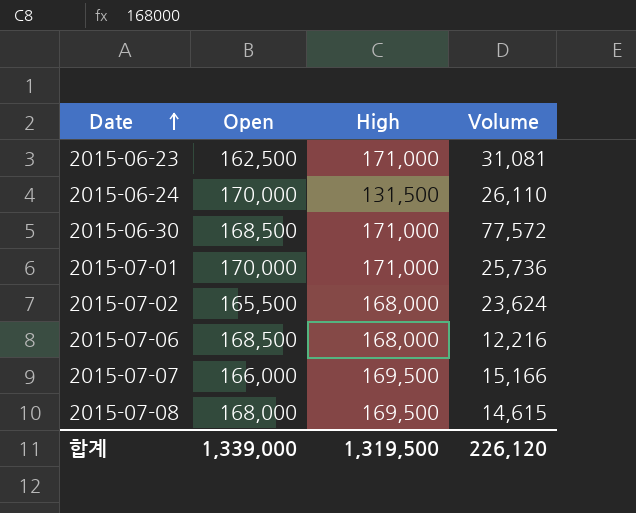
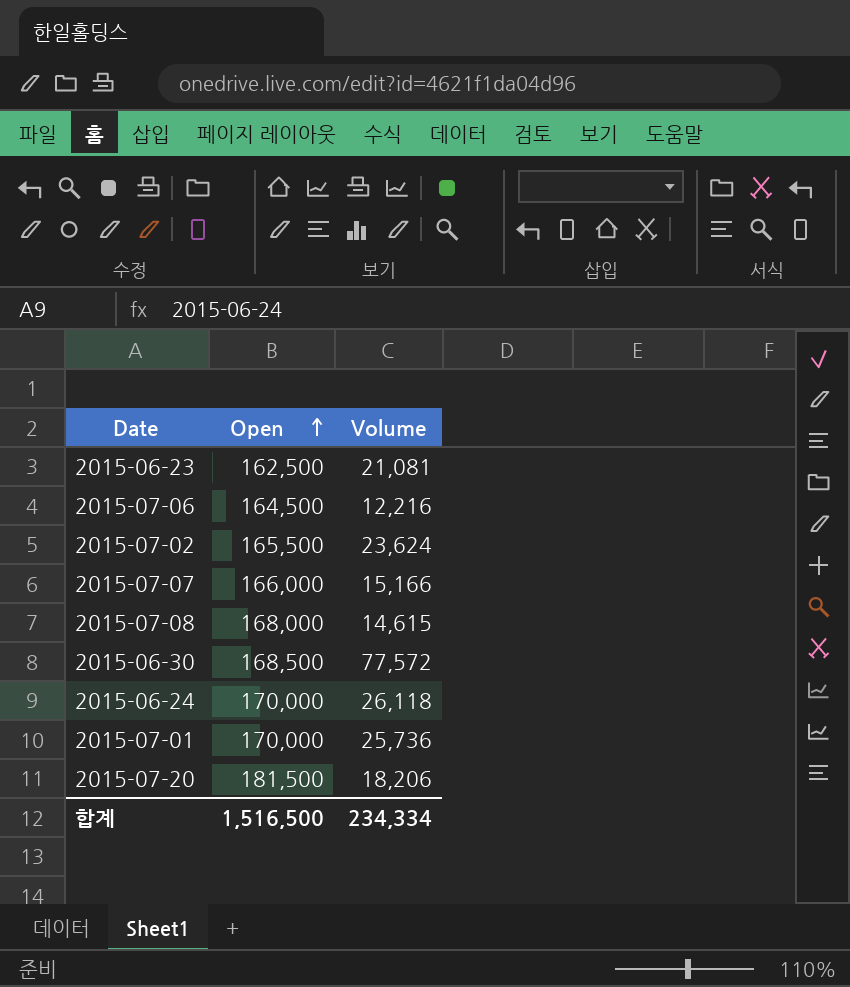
row order: Date ascending -> Open ascending
column High | position: 3 -> none
2015-06-23 | Volume: 31,081 -> 21,081
2015-07-06 | Open: 168,500 -> 164,500
2015-06-24 | Volume: 26,110 -> 26,118
row 2015-07-20: none -> 181,500 | 18,206
합계 | Open: 1,339,000 -> 1,516,500
합계 | Volume: 226,120 -> 234,334

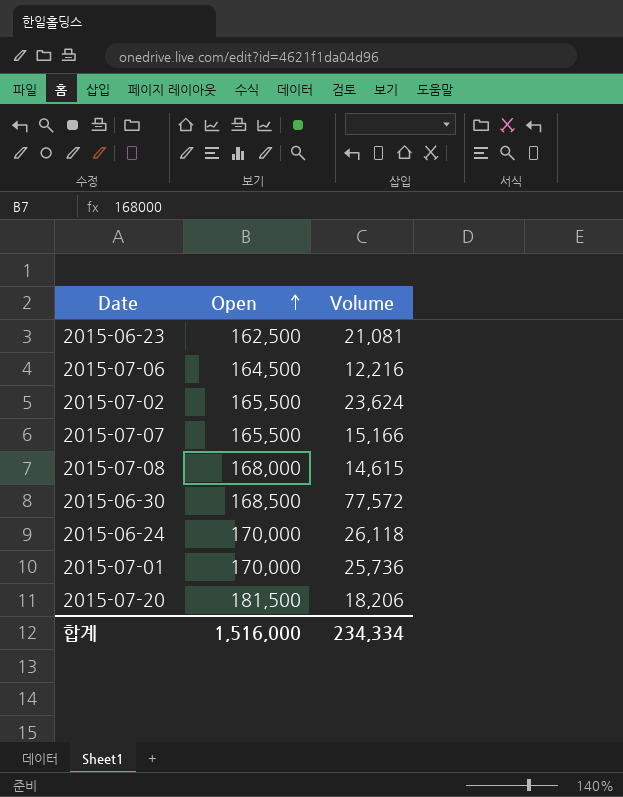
2015-07-07 | Open: 166,000 -> 165,500
합계 | Open: 1,516,500 -> 1,516,000

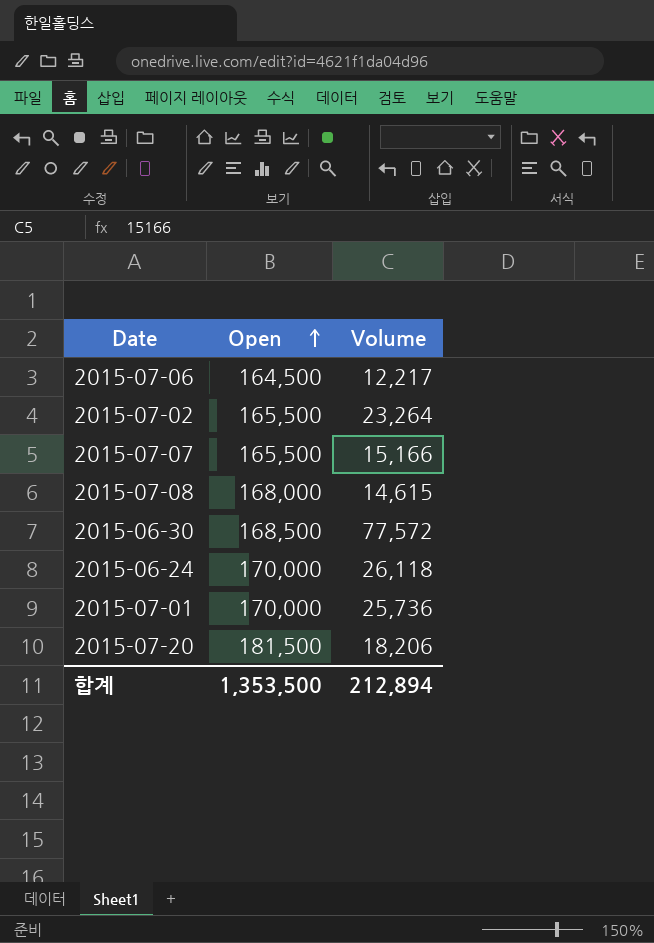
row 2015-06-23: 162,500 | 21,081 -> none
2015-07-06 | Volume: 12,216 -> 12,217
2015-07-02 | Volume: 23,624 -> 23,264
합계 | Open: 1,516,000 -> 1,353,500
합계 | Volume: 234,334 -> 212,894

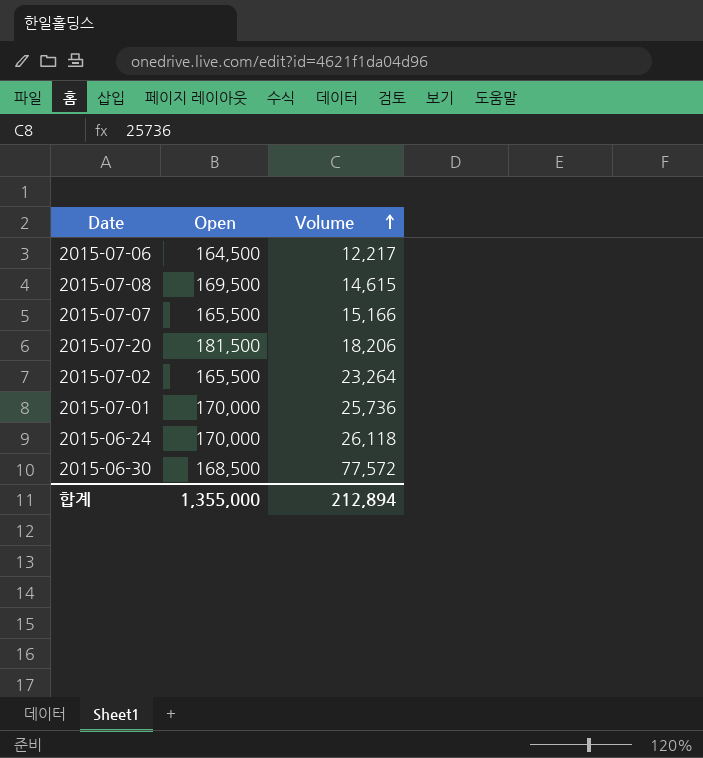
row order: Open ascending -> Volume ascending
2015-07-08 | Open: 168,000 -> 169,500
합계 | Open: 1,353,500 -> 1,355,000

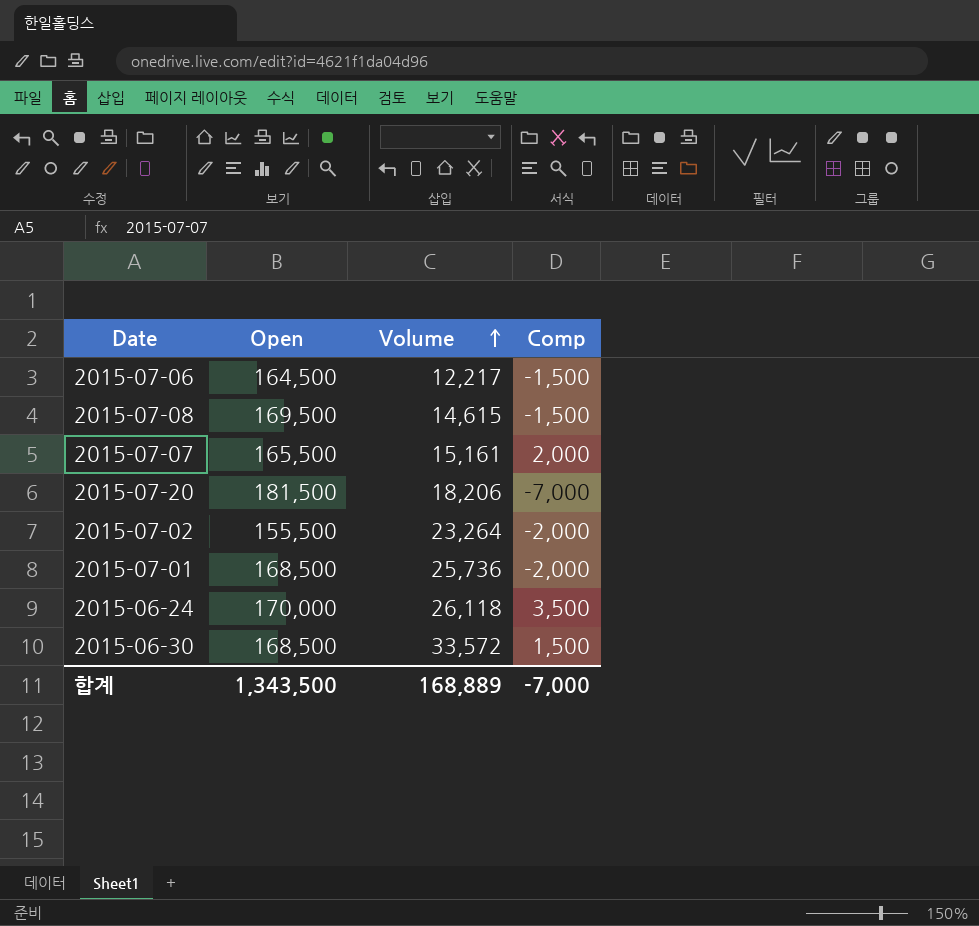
column Comp | position: none -> 4
2015-07-07 | Volume: 15,166 -> 15,161
2015-07-02 | Open: 165,500 -> 155,500
2015-07-01 | Open: 170,000 -> 168,500
2015-06-30 | Volume: 77,572 -> 33,572
합계 | Open: 1,355,000 -> 1,343,500
합계 | Volume: 212,894 -> 168,889

